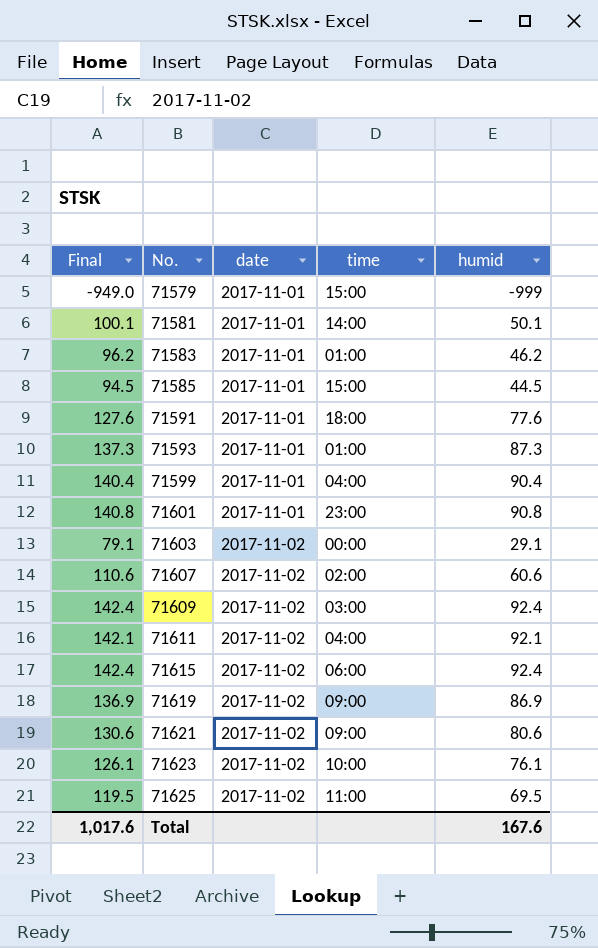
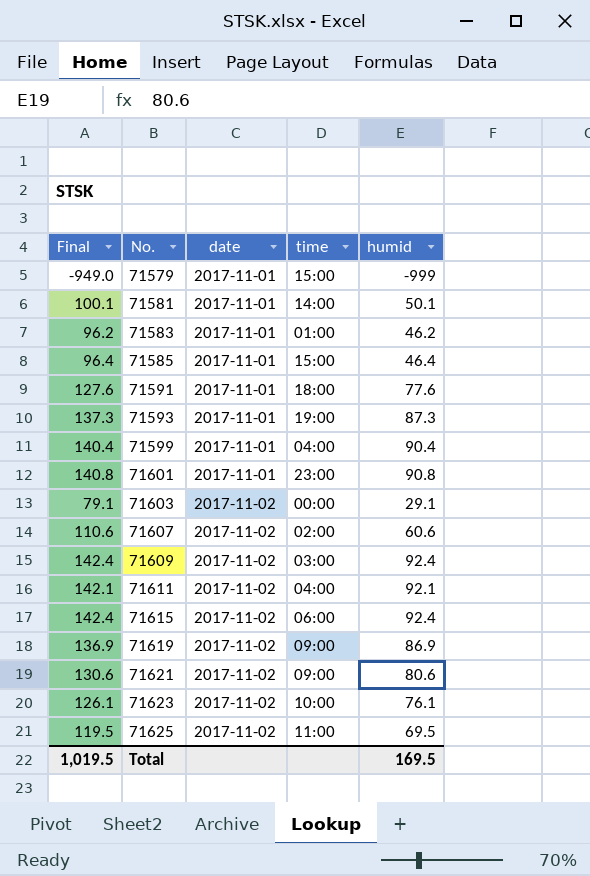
71585 | Final: 94.5 -> 96.4
71585 | humid: 44.5 -> 46.4
71593 | time: 01:00 -> 19:00
Total | Final: 1,017.6 -> 1,019.5
Total | humid: 167.6 -> 169.5

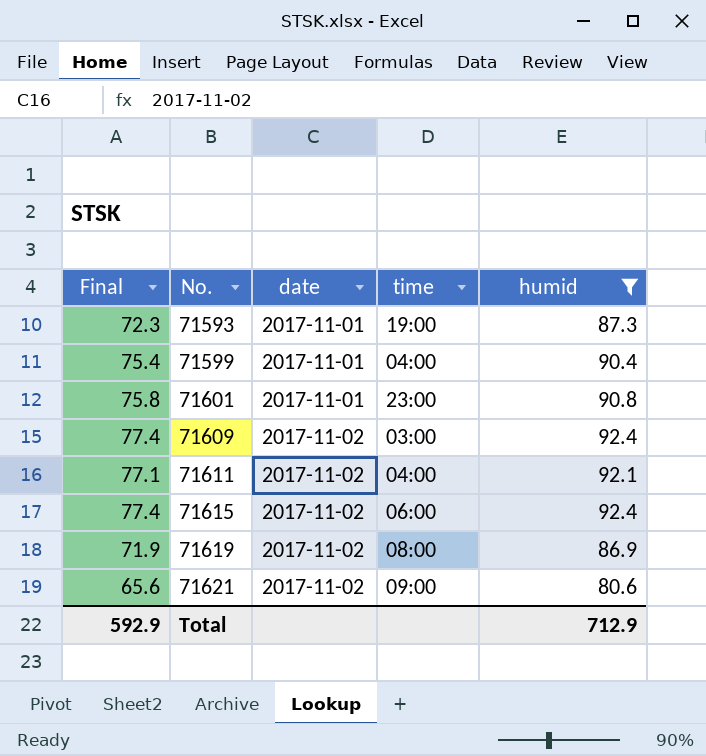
filter: none -> humid >= 80.6
column Final | formula: [humid] + 50 -> [humid] - 15
71619 | time: 09:00 -> 08:00
Total | Final: 1,019.5 -> 592.9
Total | humid: 169.5 -> 712.9

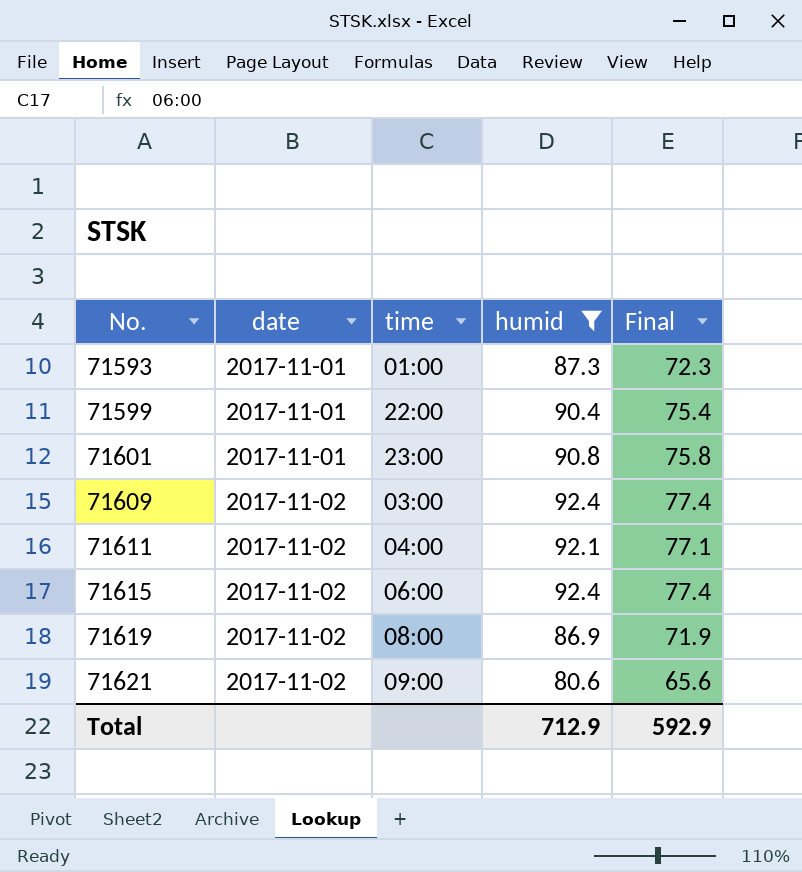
column Final | position: 1 -> 5
71593 | time: 19:00 -> 01:00
71599 | time: 04:00 -> 22:00

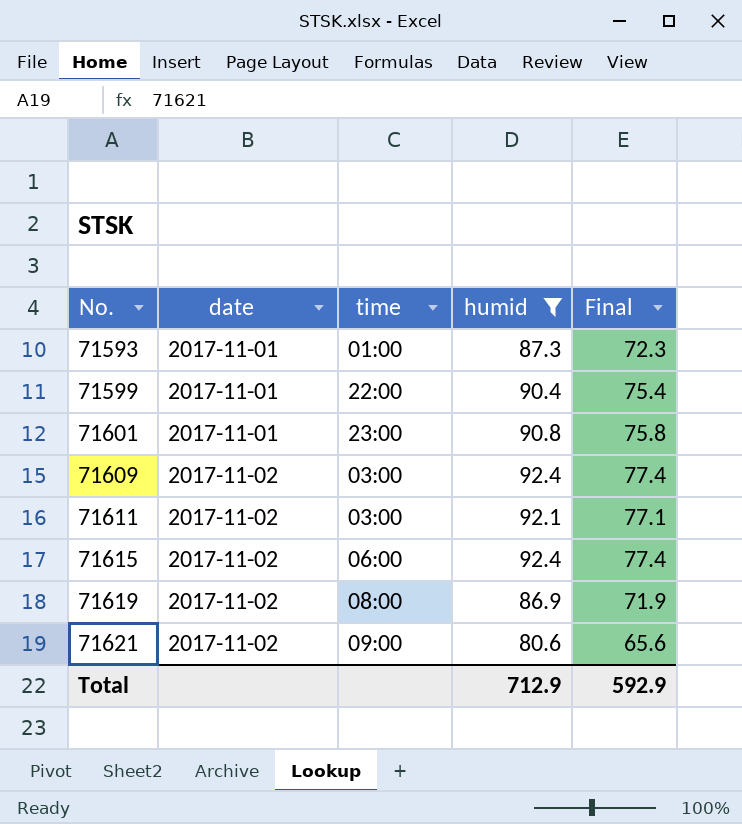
71611 | time: 04:00 -> 03:00

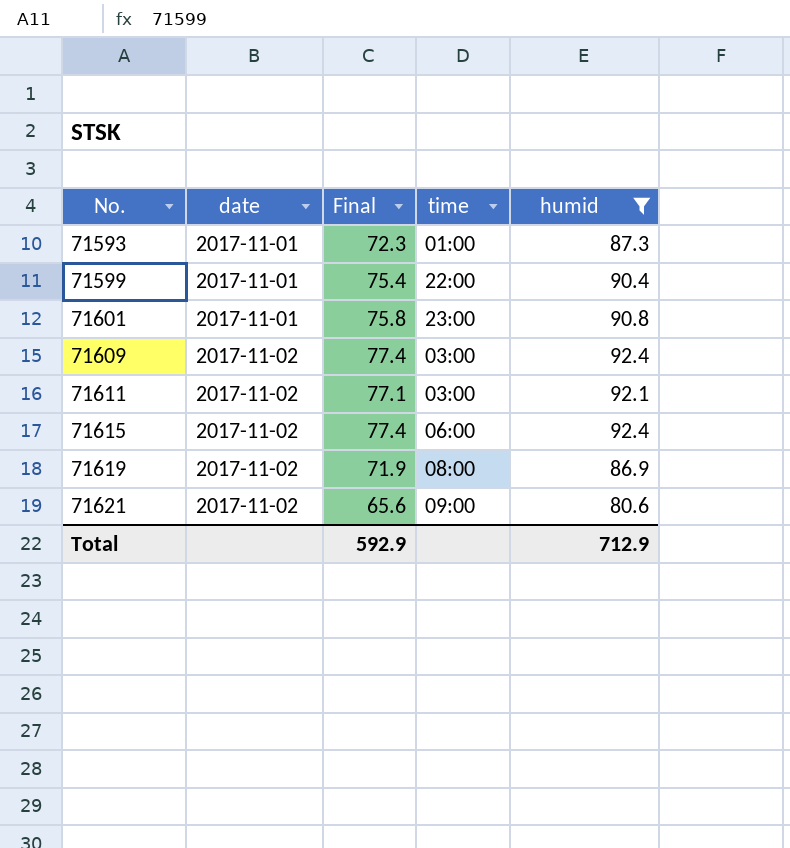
column Final | position: 5 -> 3

